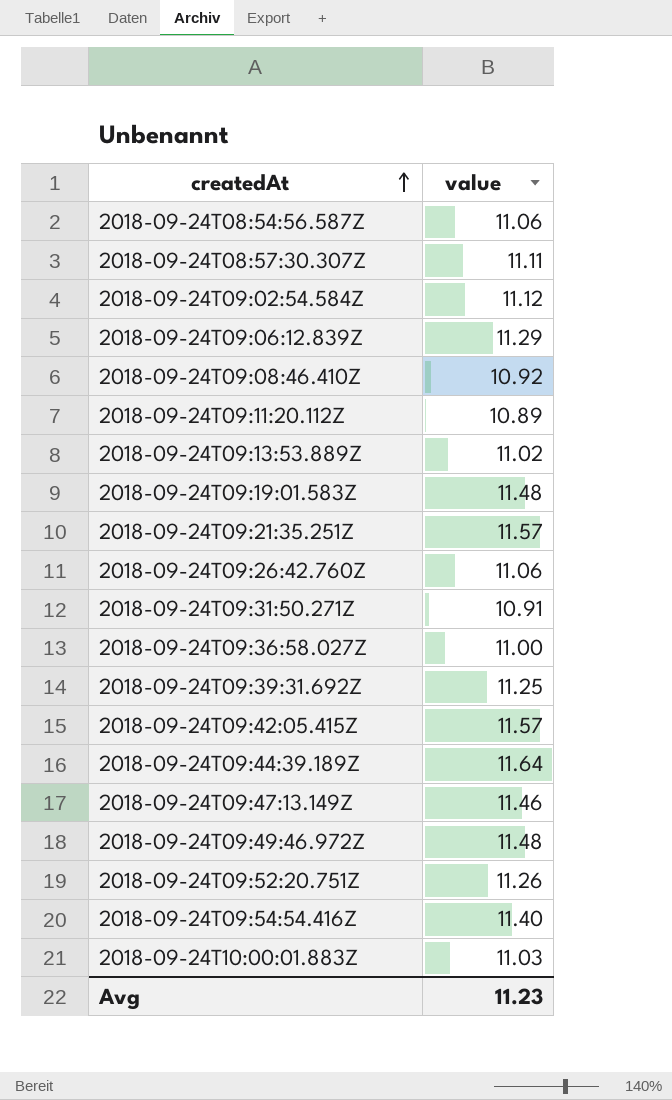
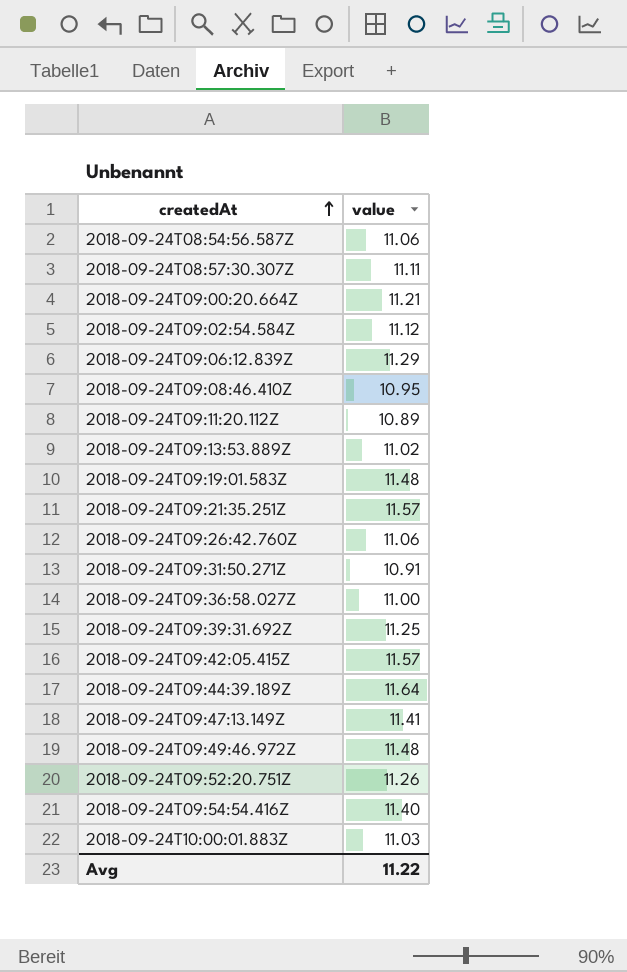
row 2018-09-24T09:00:20.664Z: none -> 11.21
2018-09-24T09:08:46.410Z | value: 10.92 -> 10.95
2018-09-24T09:47:13.149Z | value: 11.46 -> 11.41
Avg | value: 11.23 -> 11.22

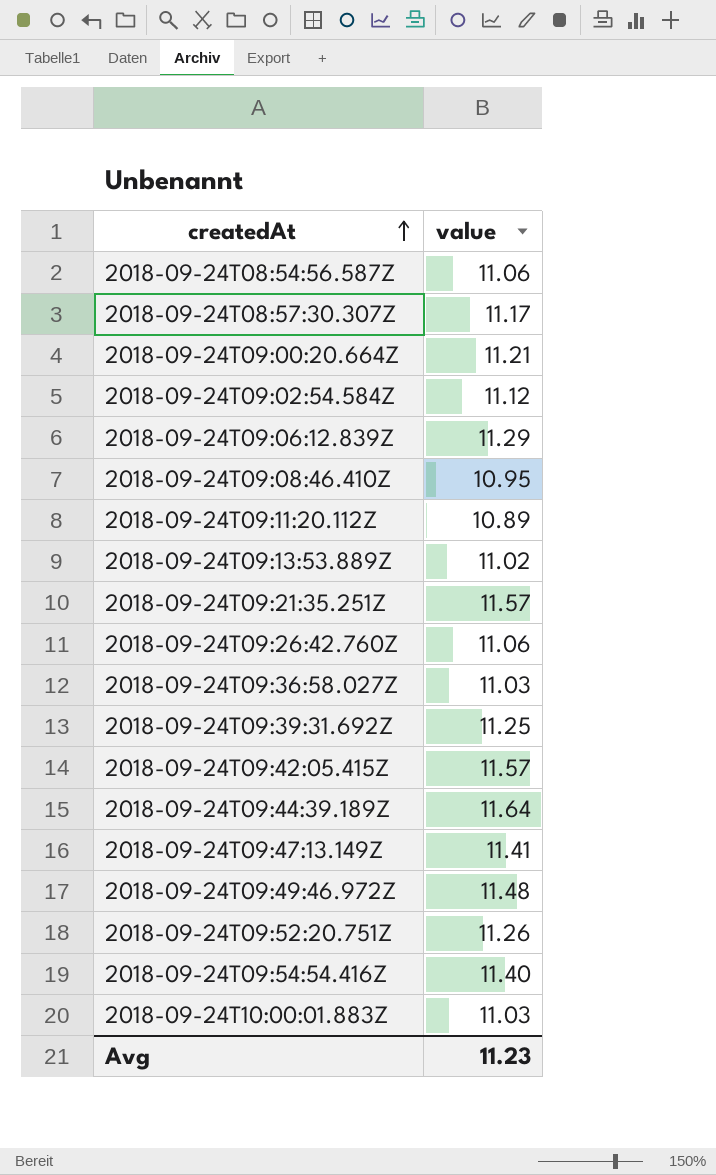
row 2018-09-24T09:19:01.583Z: 11.48 -> none
row 2018-09-24T09:31:50.271Z: 10.91 -> none
2018-09-24T08:57:30.307Z | value: 11.11 -> 11.17
2018-09-24T09:36:58.027Z | value: 11.00 -> 11.03
Avg | value: 11.22 -> 11.23

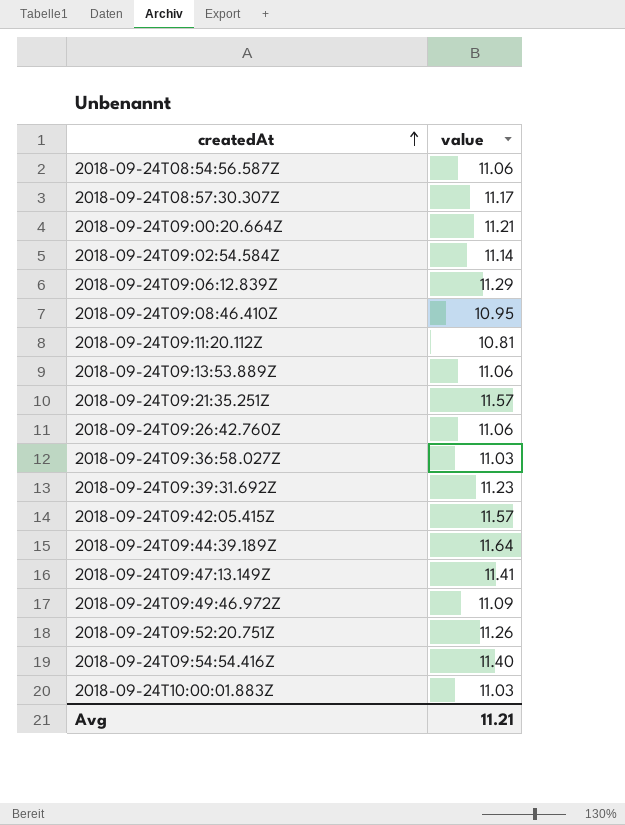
2018-09-24T09:02:54.584Z | value: 11.12 -> 11.14
2018-09-24T09:11:20.112Z | value: 10.89 -> 10.81
2018-09-24T09:13:53.889Z | value: 11.02 -> 11.06
2018-09-24T09:39:31.692Z | value: 11.25 -> 11.23
2018-09-24T09:49:46.972Z | value: 11.48 -> 11.09
Avg | value: 11.23 -> 11.21

